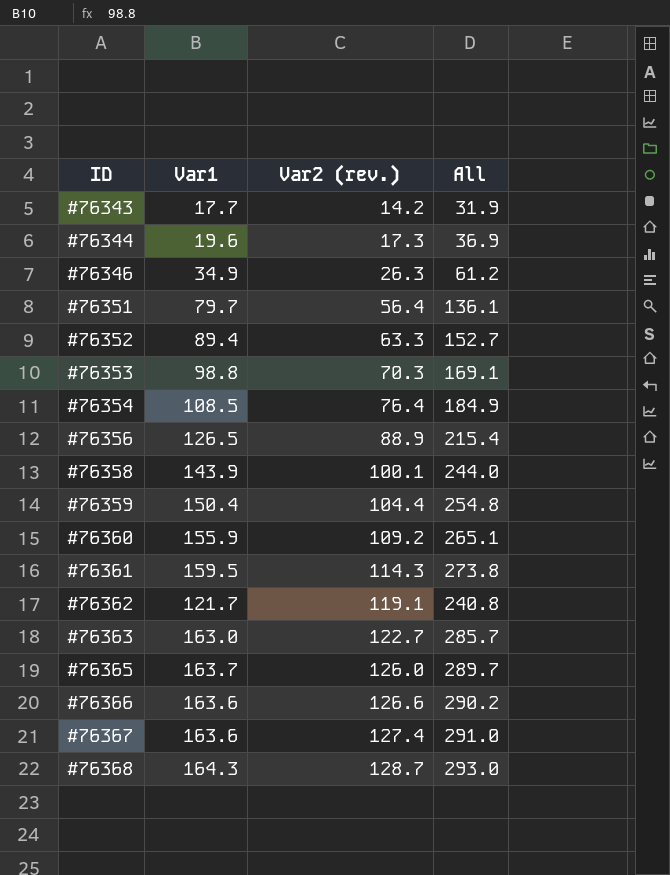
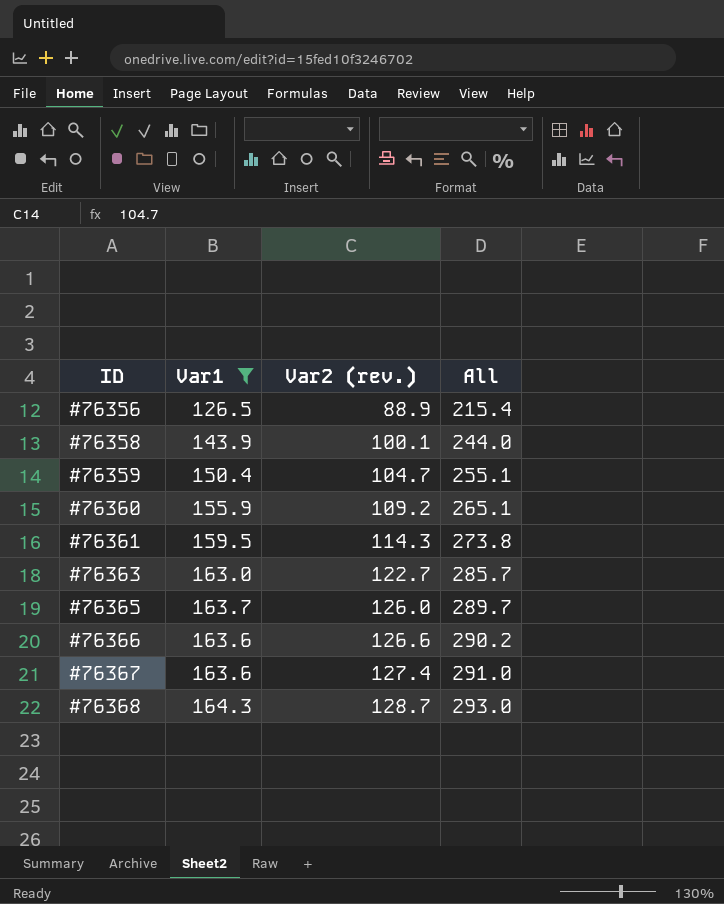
filter: none -> Var1 >= 126.5
#76359 | Var2 (rev.): 104.4 -> 104.7
#76359 | All: 254.8 -> 255.1

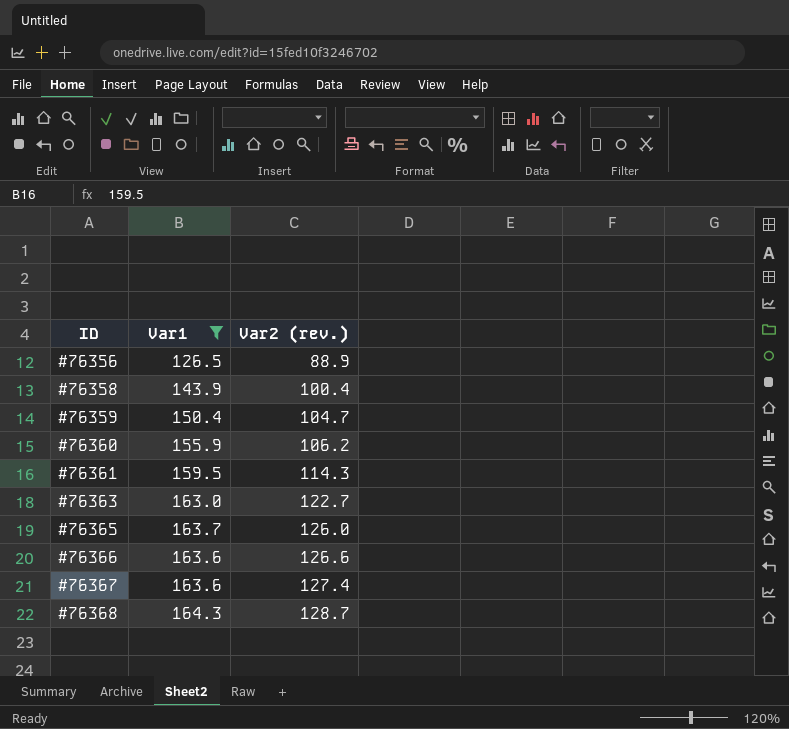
column All | formula: [Var1] + [Var2 (rev.)] -> none
#76358 | Var2 (rev.): 100.1 -> 100.4
#76360 | Var2 (rev.): 109.2 -> 106.2

